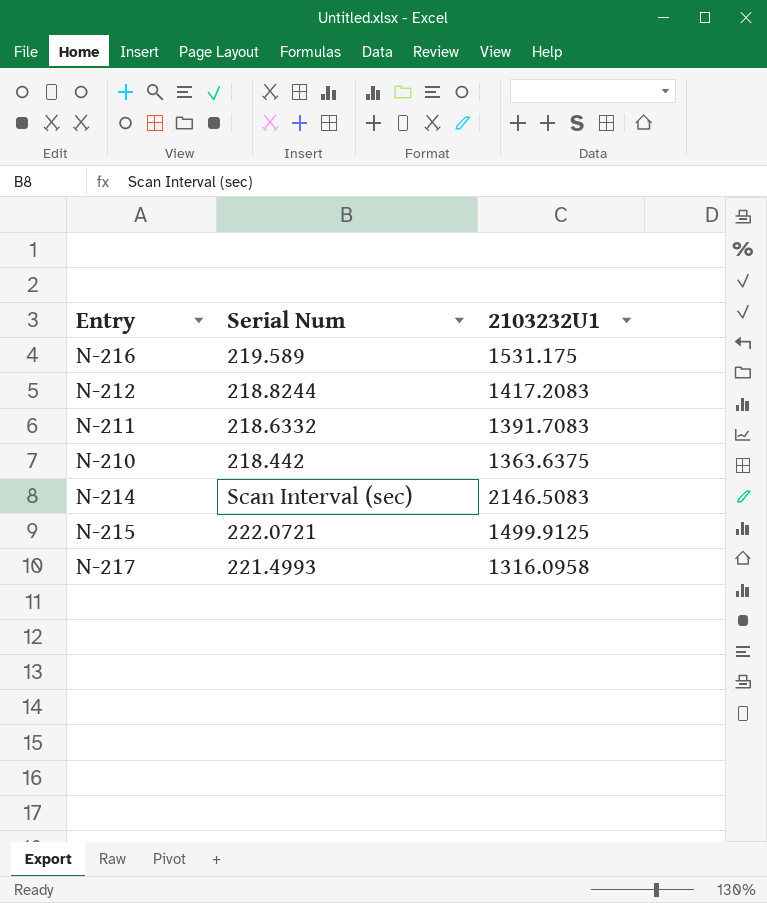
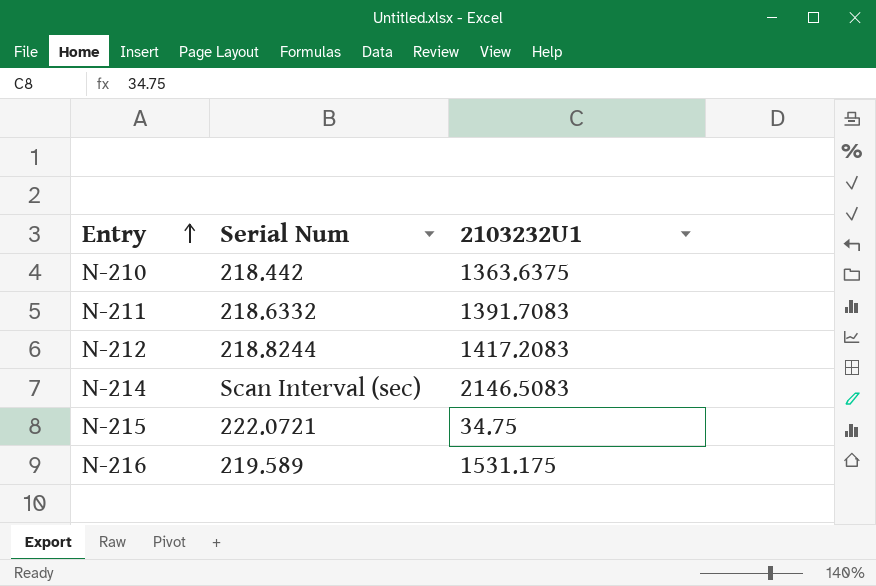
row order: none -> Entry ascending
row N-217: 221.4993 | 1316.0958 -> none
N-215 | 2103232U1: 1499.9125 -> 34.75

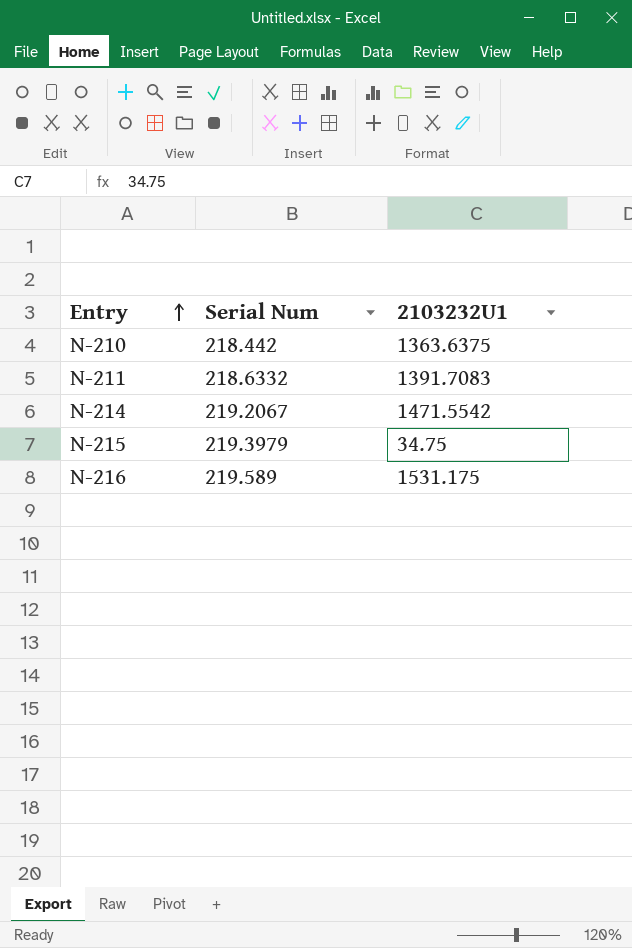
row N-212: 218.8244 | 1417.2083 -> none
N-214 | Serial Num: Scan Interval (sec) -> 219.2067
N-214 | 2103232U1: 2146.5083 -> 1471.5542
N-215 | Serial Num: 222.0721 -> 219.3979

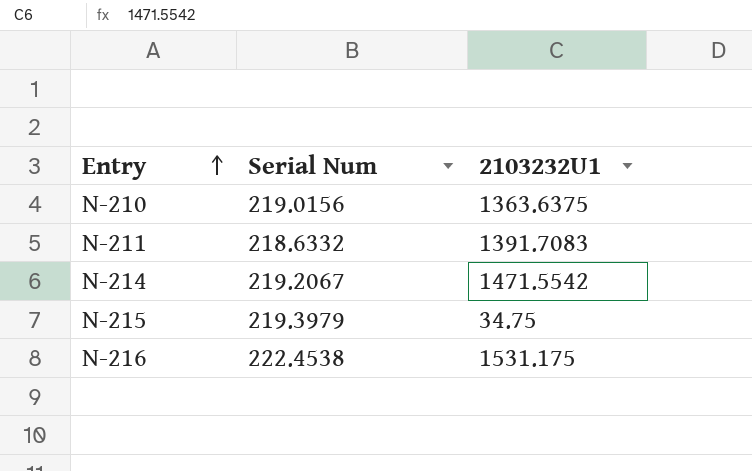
N-210 | Serial Num: 218.442 -> 219.0156
N-216 | Serial Num: 219.589 -> 222.4538

